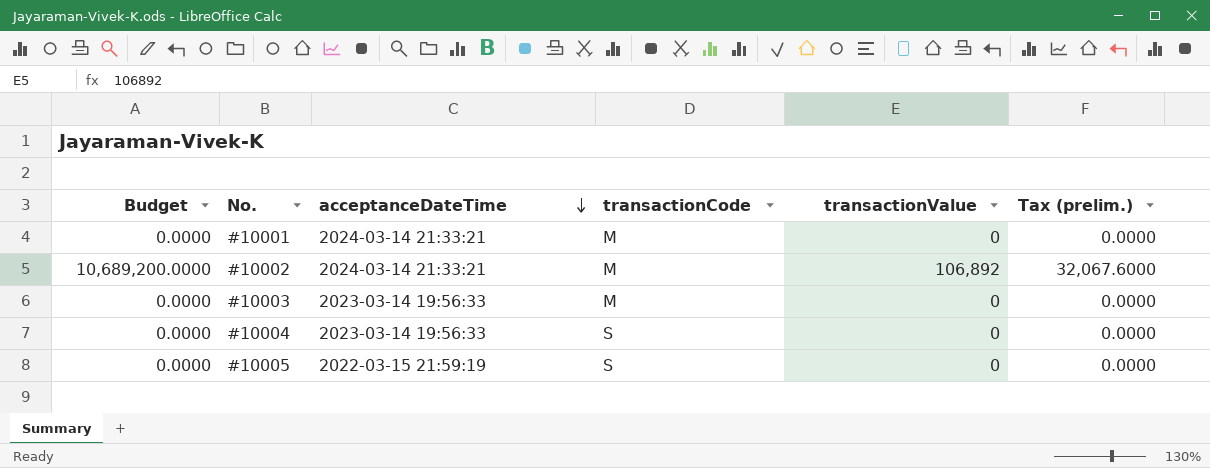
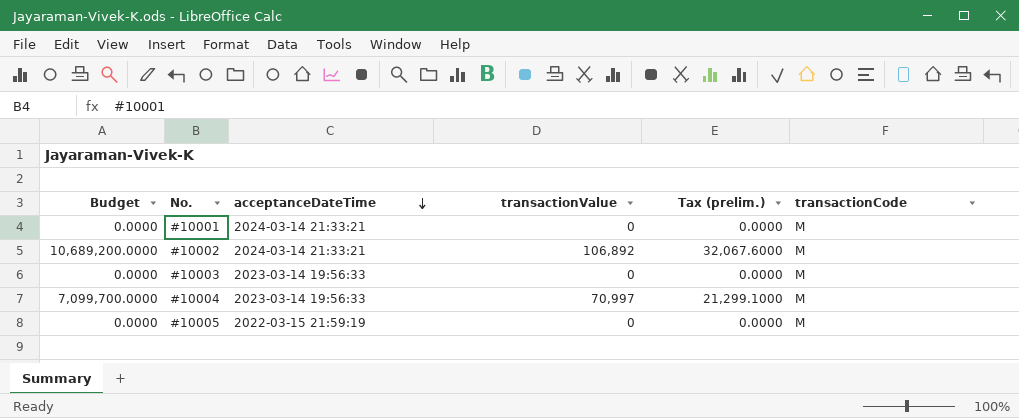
column transactionCode | position: 4 -> 6
#10004 | Budget: 0.0000 -> 7,099,700.0000
#10004 | transactionValue: 0 -> 70,997
#10004 | Tax (prelim.): 0.0000 -> 21,299.1000
#10004 | transactionCode: S -> M
#10005 | transactionCode: S -> M

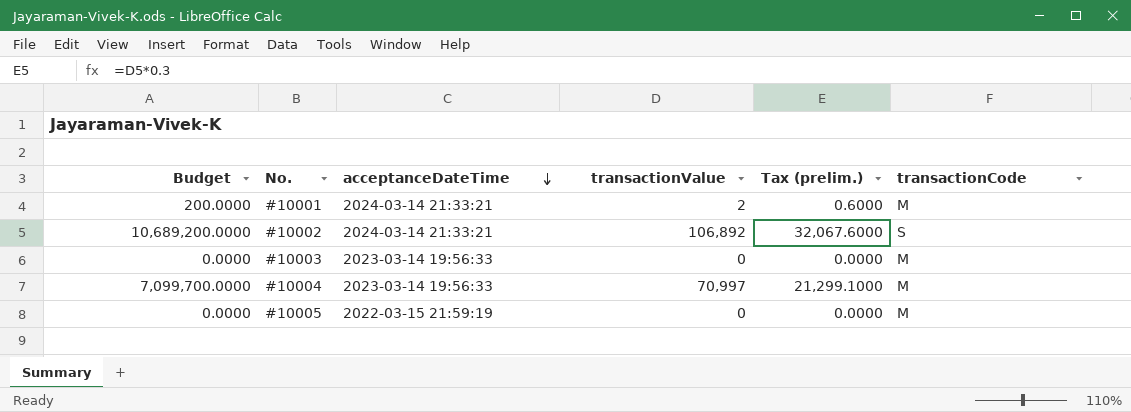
#10001 | Budget: 0.0000 -> 200.0000
#10001 | transactionValue: 0 -> 2
#10001 | Tax (prelim.): 0.0000 -> 0.6000
#10002 | transactionCode: M -> S

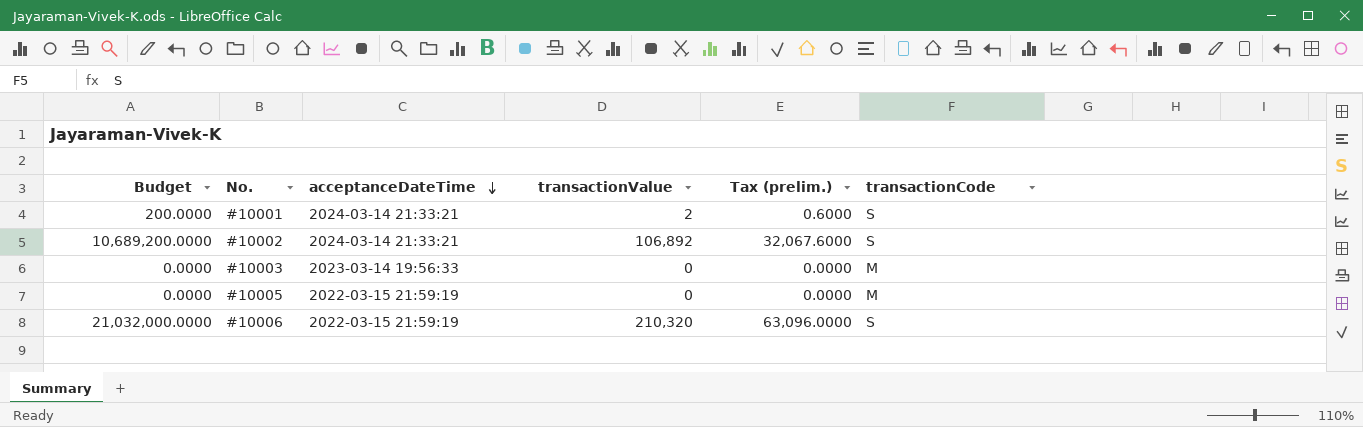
row #10004: 7,099,700.0000 | 2023-03-14 19:56:33 | 70,997 | 21,299.1000 | M -> none
#10001 | transactionCode: M -> S
row #10006: none -> 21,032,000.0000 | 2022-03-15 21:59:19 | 210,320 | 63,096.0000 | S

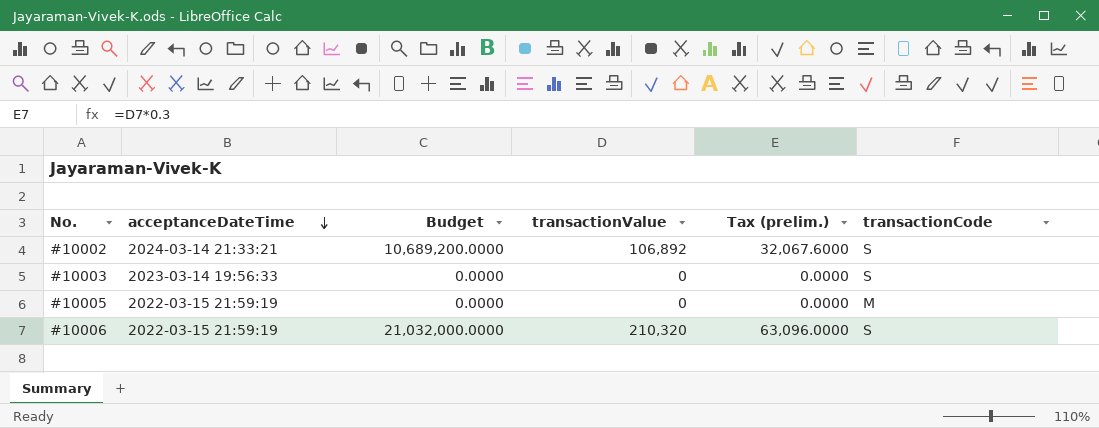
column Budget | position: 1 -> 3
row #10001: 200.0000 | 2024-03-14 21:33:21 | 2 | 0.6000 | S -> none
#10003 | transactionCode: M -> S

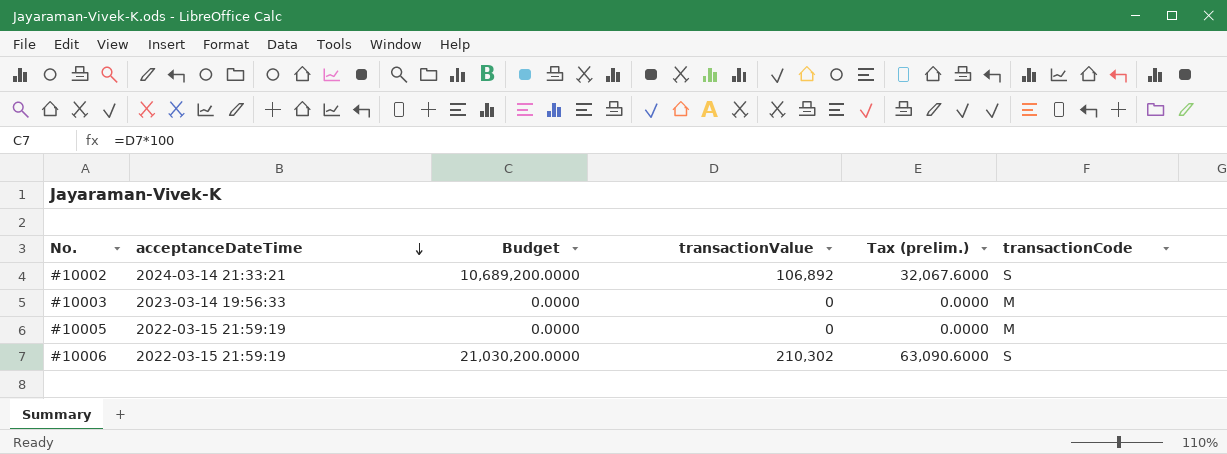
#10003 | transactionCode: S -> M
#10006 | Budget: 21,032,000.0000 -> 21,030,200.0000
#10006 | transactionValue: 210,320 -> 210,302
#10006 | Tax (prelim.): 63,096.0000 -> 63,090.6000

